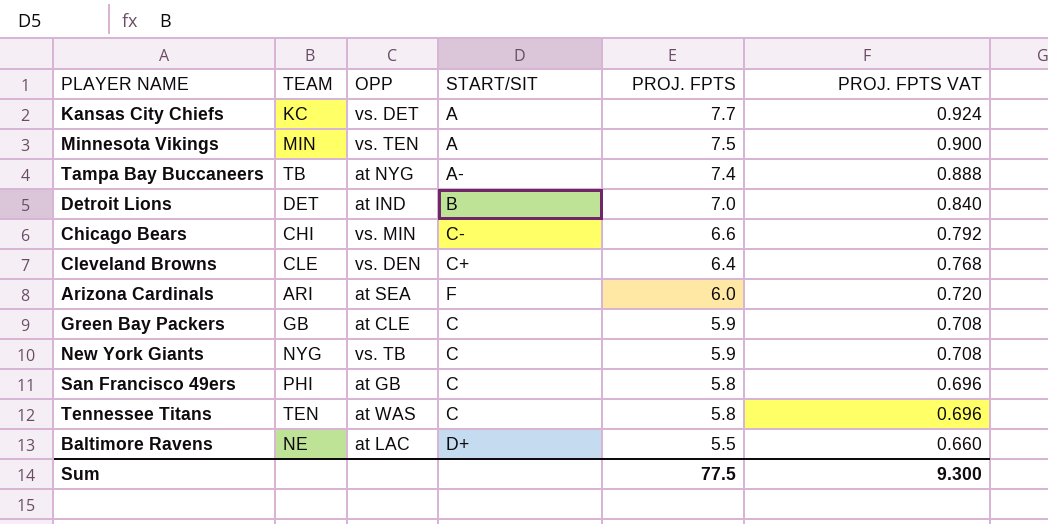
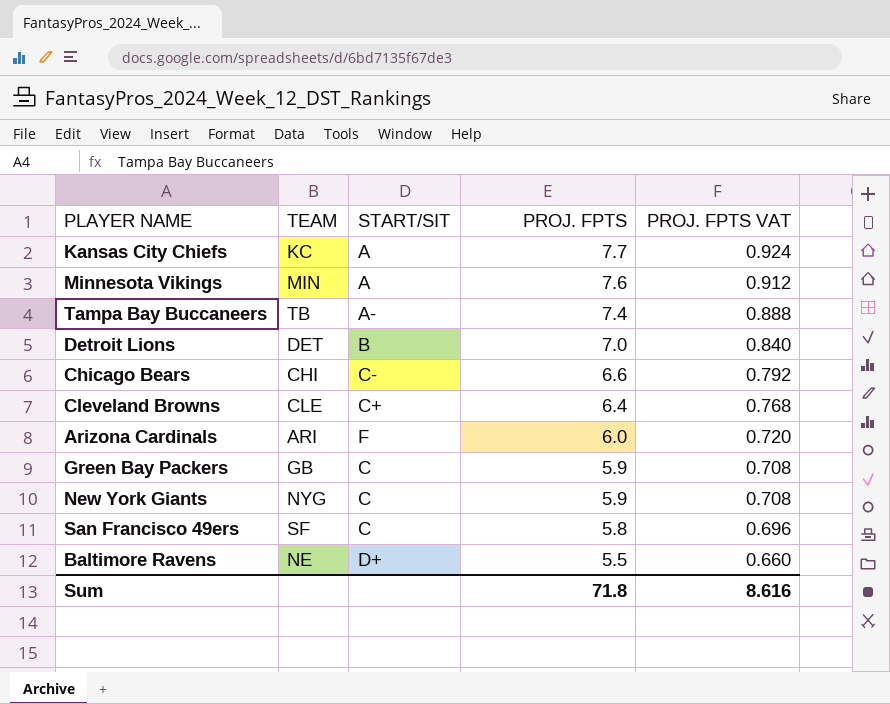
column OPP | position: 3 -> none
row Tennessee Titans: TEN | at WAS | C | 5.8 | 0.696 -> none
Minnesota Vikings | PROJ. FPTS: 7.5 -> 7.6
Minnesota Vikings | PROJ. FPTS VAT: 0.900 -> 0.912
San Francisco 49ers | TEAM: PHI -> SF
Sum | PROJ. FPTS: 77.5 -> 71.8
Sum | PROJ. FPTS VAT: 9.300 -> 8.616

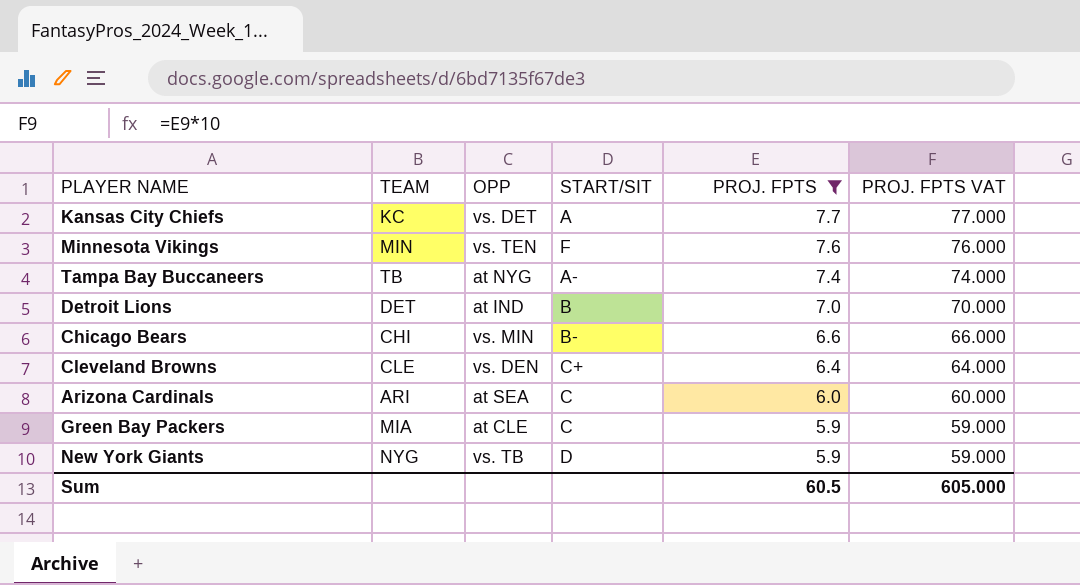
filter: none -> PROJ. FPTS >= 5.9
column OPP | position: none -> 3
column PROJ. FPTS VAT | formula: [PROJ. FPTS] * 0.12 -> [PROJ. FPTS] * 10
Minnesota Vikings | START/SIT: A -> F
Chicago Bears | START/SIT: C- -> B-
Arizona Cardinals | START/SIT: F -> C
Green Bay Packers | TEAM: GB -> MIA
New York Giants | START/SIT: C -> D
Sum | PROJ. FPTS: 71.8 -> 60.5
Sum | PROJ. FPTS VAT: 8.616 -> 605.000

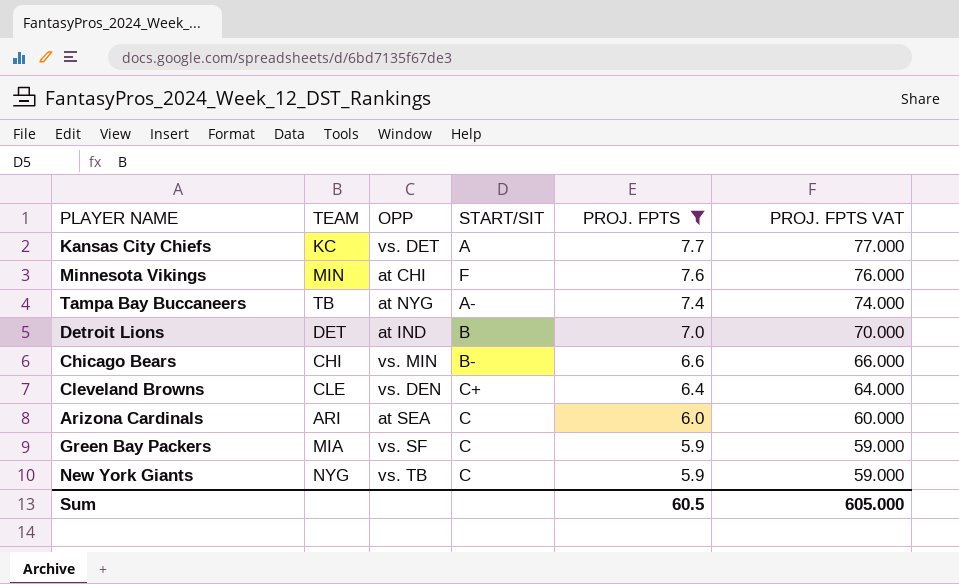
Minnesota Vikings | OPP: vs. TEN -> at CHI
Green Bay Packers | OPP: at CLE -> vs. SF
New York Giants | START/SIT: D -> C

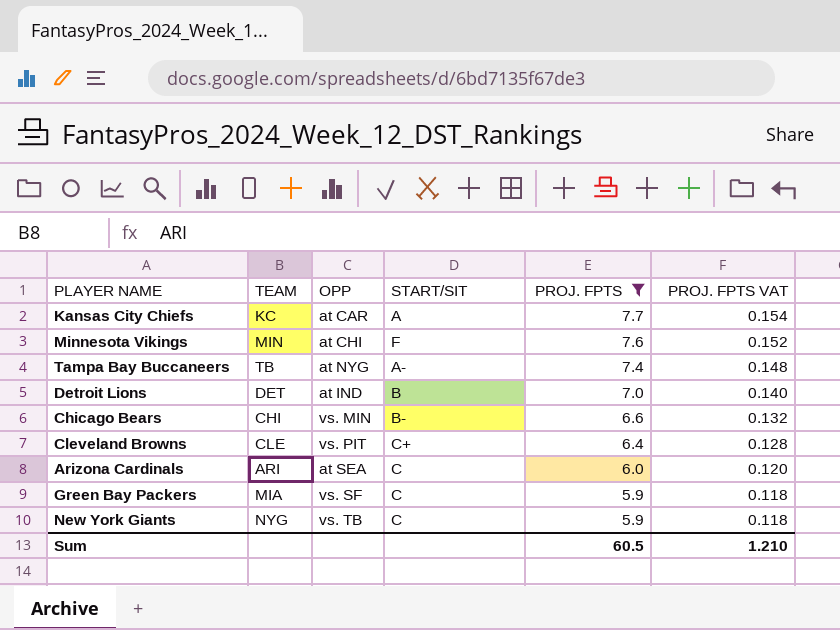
column PROJ. FPTS VAT | formula: [PROJ. FPTS] * 10 -> [PROJ. FPTS] * 0.02
Kansas City Chiefs | OPP: vs. DET -> at CAR
Cleveland Browns | OPP: vs. DEN -> vs. PIT
Sum | PROJ. FPTS VAT: 605.000 -> 1.210

